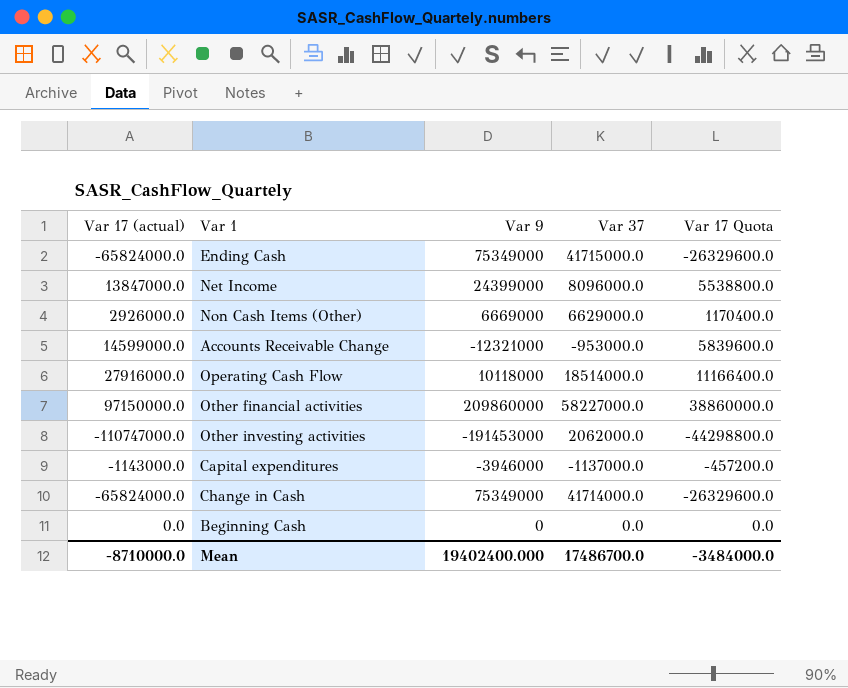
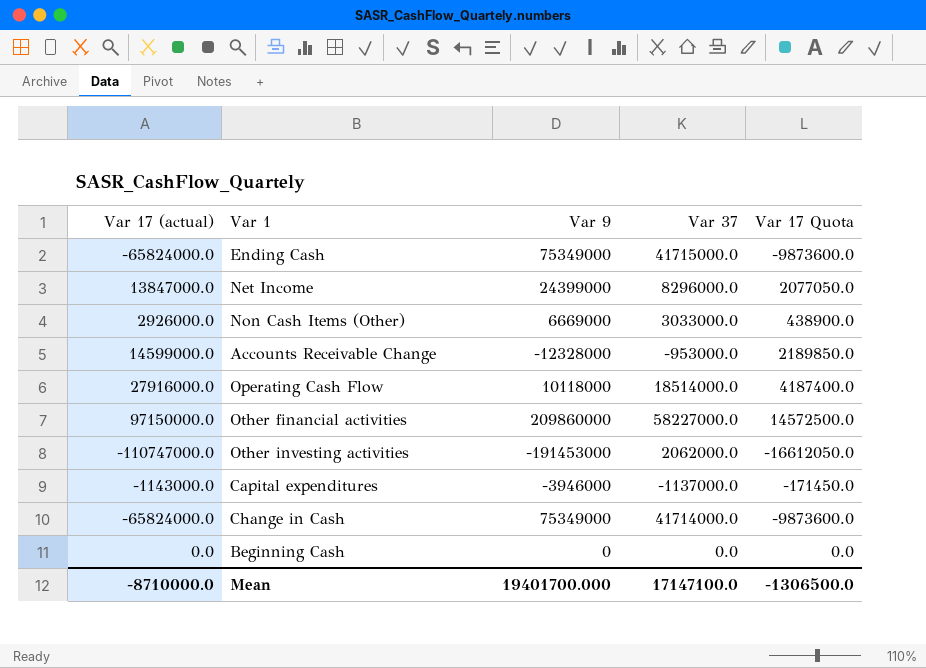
column Var 17 Quota | formula: [Var 17 (actual)] * 0.4 -> [Var 17 (actual)] * 0.15
Net Income | Var 37: 8096000.0 -> 8296000.0
Non Cash Items (Other) | Var 37: 6629000.0 -> 3033000.0
Accounts Receivable Change | Var 9: -12321000 -> -12328000
Mean | Var 9: 19402400.000 -> 19401700.000
Mean | Var 37: 17486700.0 -> 17147100.0
Mean | Var 17 Quota: -3484000.0 -> -1306500.0

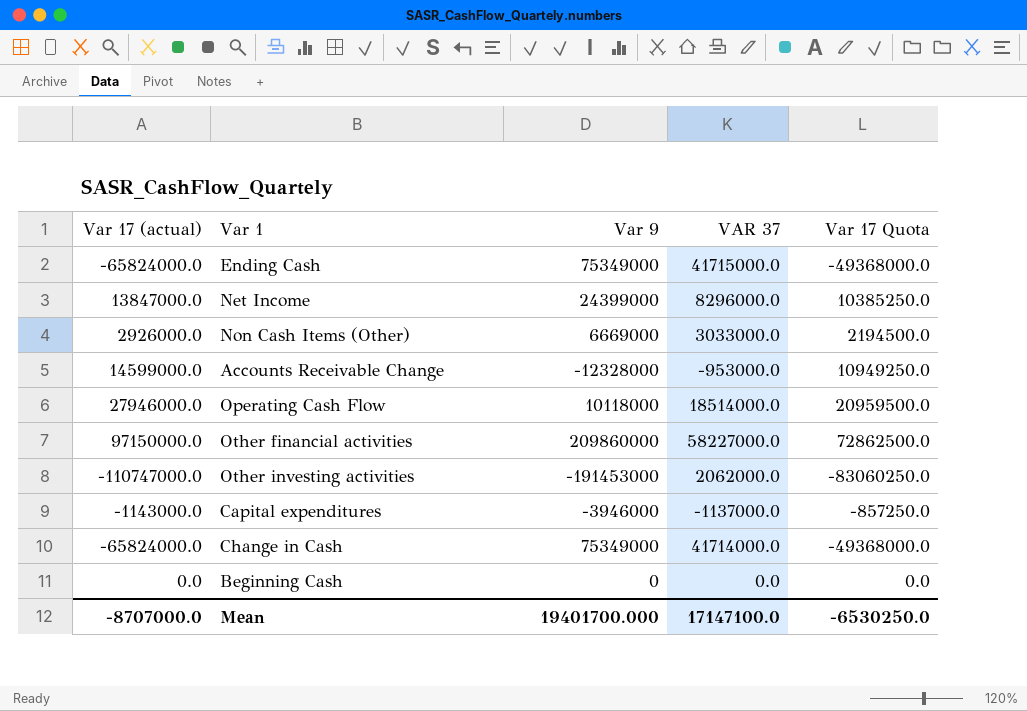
column name: Var 37 -> VAR 37
column Var 17 Quota | formula: [Var 17 (actual)] * 0.15 -> [Var 17 (actual)] * 0.75
Operating Cash Flow | Var 17 (actual): 27916000.0 -> 27946000.0
Mean | Var 17 (actual): -8710000.0 -> -8707000.0
Mean | Var 17 Quota: -1306500.0 -> -6530250.0

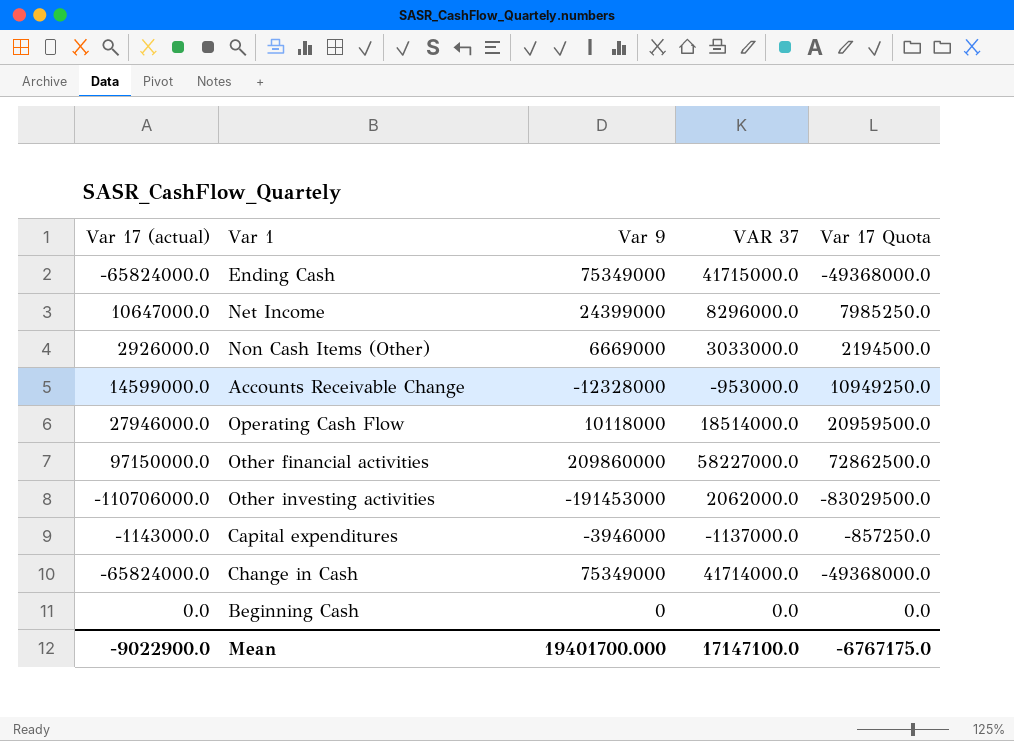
Net Income | Var 17 (actual): 13847000.0 -> 10647000.0
Net Income | Var 17 Quota: 10385250.0 -> 7985250.0
Other investing activities | Var 17 (actual): -110747000.0 -> -110706000.0
Other investing activities | Var 17 Quota: -83060250.0 -> -83029500.0
Mean | Var 17 (actual): -8707000.0 -> -9022900.0
Mean | Var 17 Quota: -6530250.0 -> -6767175.0

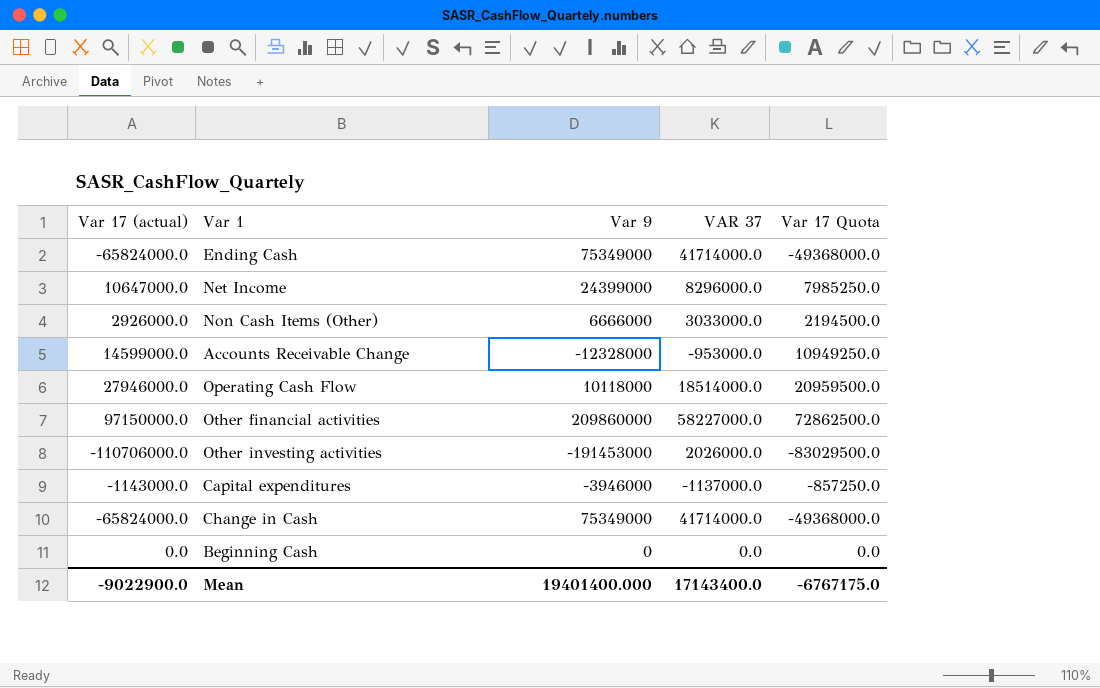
Ending Cash | VAR 37: 41715000.0 -> 41714000.0
Non Cash Items (Other) | Var 9: 6669000 -> 6666000
Other investing activities | VAR 37: 2062000.0 -> 2026000.0
Mean | Var 9: 19401700.000 -> 19401400.000
Mean | VAR 37: 17147100.0 -> 17143400.0

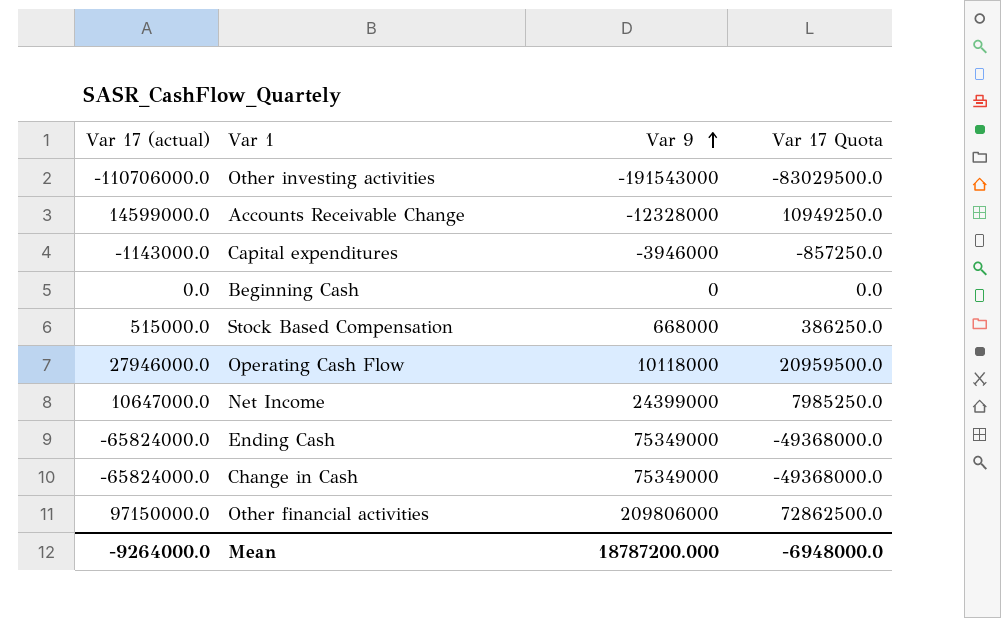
row order: none -> Var 9 ascending
column VAR 37 | position: 4 -> none
row Non Cash Items (Other): 2926000.0 | 6666000 | 3033000.0 | 2194500.0 -> none
Other investing activities | Var 9: -191453000 -> -191543000
row Stock Based Compensation: none -> 515000.0 | 668000 | 386250.0
Other financial activities | Var 9: 209860000 -> 209806000
Mean | Var 17 (actual): -9022900.0 -> -9264000.0
Mean | Var 9: 19401400.000 -> 18787200.000
Mean | Var 17 Quota: -6767175.0 -> -6948000.0

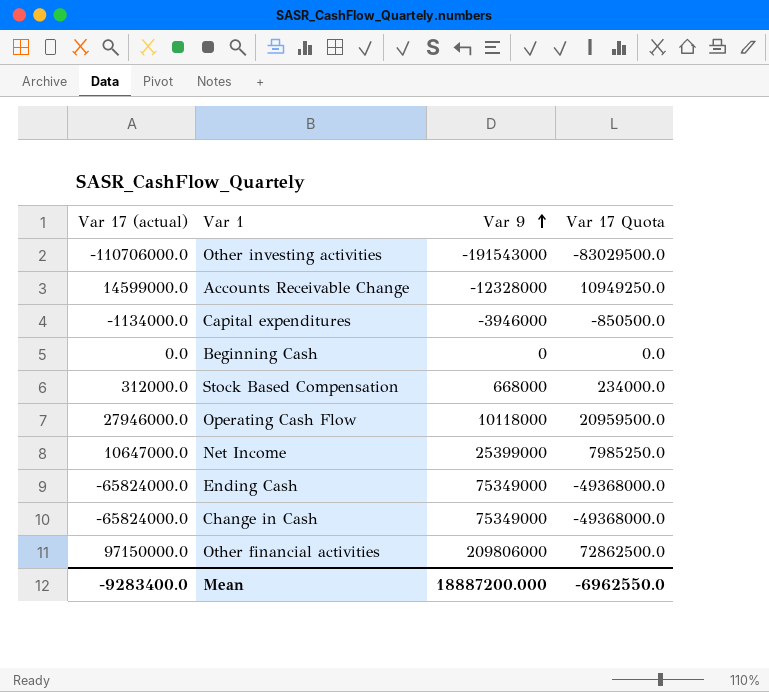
Capital expenditures | Var 17 (actual): -1143000.0 -> -1134000.0
Capital expenditures | Var 17 Quota: -857250.0 -> -850500.0
Stock Based Compensation | Var 17 (actual): 515000.0 -> 312000.0
Stock Based Compensation | Var 17 Quota: 386250.0 -> 234000.0
Net Income | Var 9: 24399000 -> 25399000
Mean | Var 17 (actual): -9264000.0 -> -9283400.0
Mean | Var 9: 18787200.000 -> 18887200.000
Mean | Var 17 Quota: -6948000.0 -> -6962550.0

